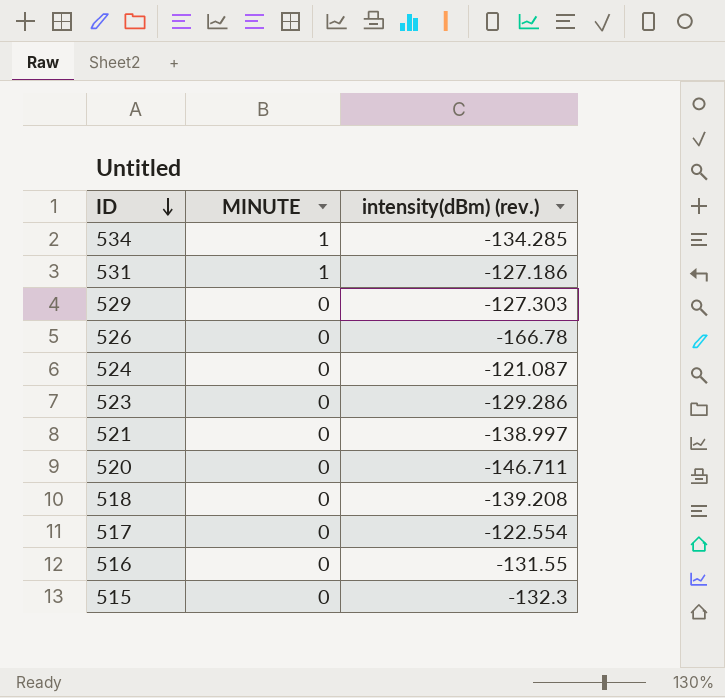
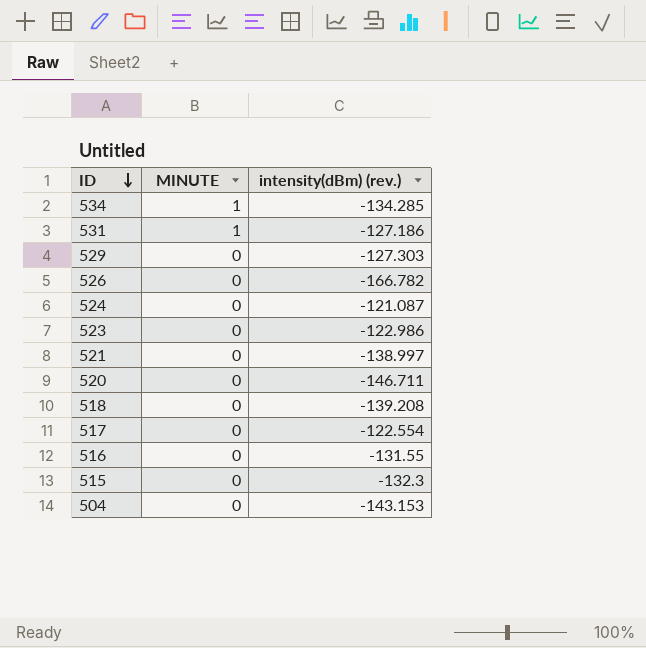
526 | intensity(dBm) (rev.): -166.78 -> -166.782
523 | intensity(dBm) (rev.): -129.286 -> -122.986
row 504: none -> 0 | -143.153

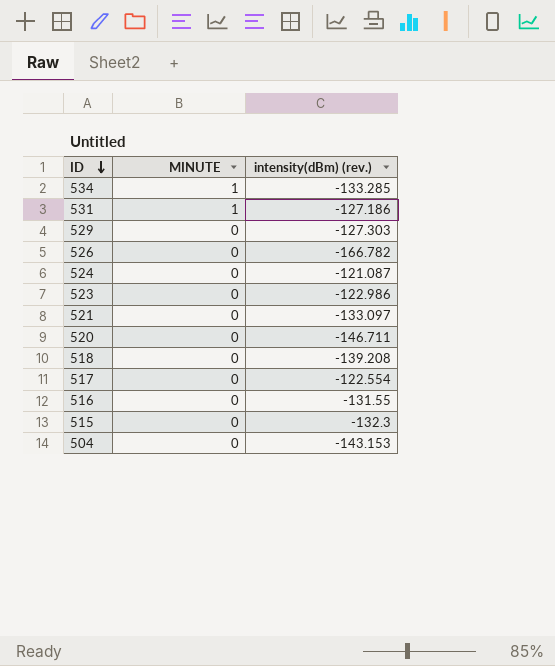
534 | intensity(dBm) (rev.): -134.285 -> -133.285
521 | intensity(dBm) (rev.): -138.997 -> -133.097

